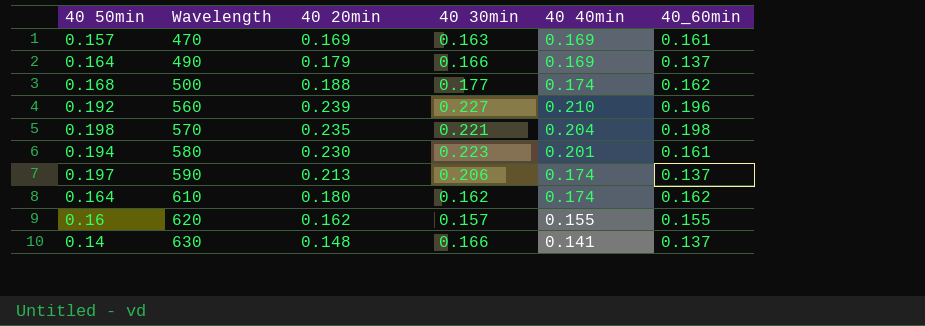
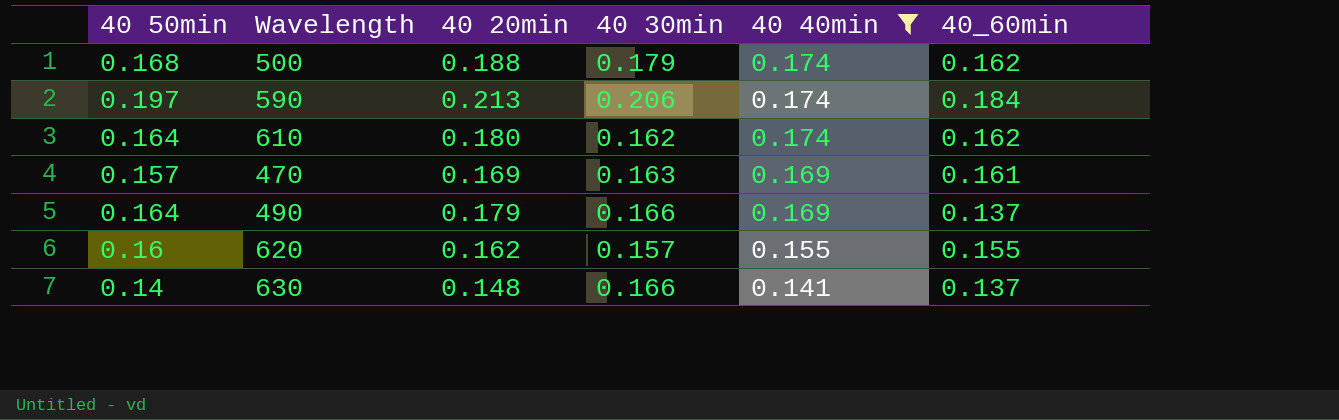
filter: none -> 40 40min <= 0.174
row order: Wavelength ascending -> 40 40min descending
500 | 40 30min: 0.177 -> 0.179
590 | 40_60min: 0.137 -> 0.184

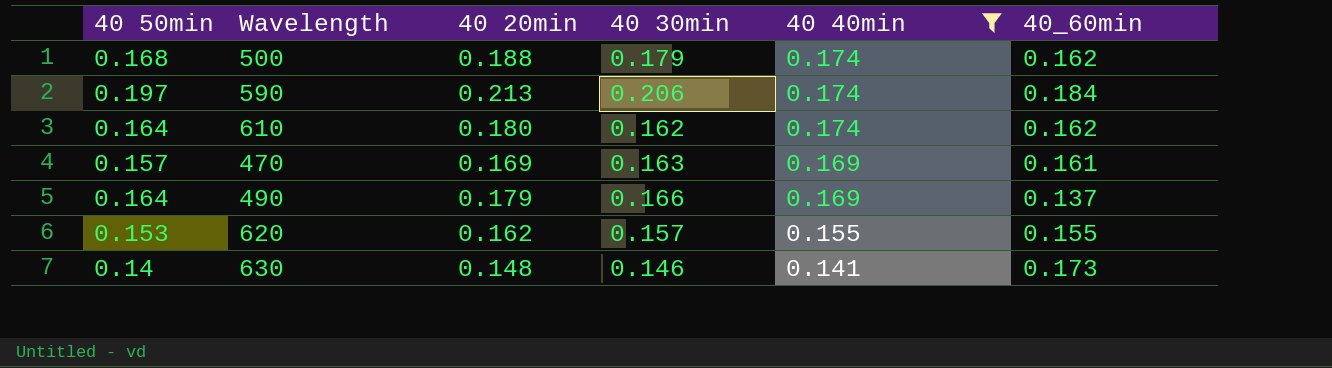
620 | 40 50min: 0.16 -> 0.153
630 | 40 30min: 0.166 -> 0.146
630 | 40_60min: 0.137 -> 0.173

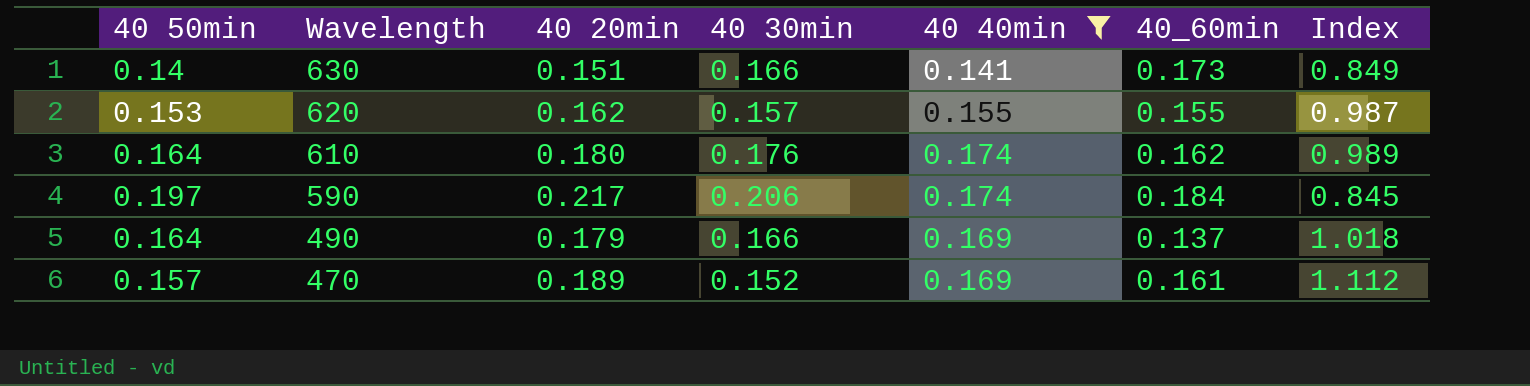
row order: 40 40min descending -> Wavelength descending
column Index | formula: none -> [40 40min] / [40 30min]
row 500: 0.168 | 0.188 | 0.179 | 0.174 | 0.162 -> none
630 | 40 20min: 0.148 -> 0.151
630 | 40 30min: 0.146 -> 0.166
610 | 40 30min: 0.162 -> 0.176
590 | 40 20min: 0.213 -> 0.217
470 | 40 20min: 0.169 -> 0.189
470 | 40 30min: 0.163 -> 0.152

